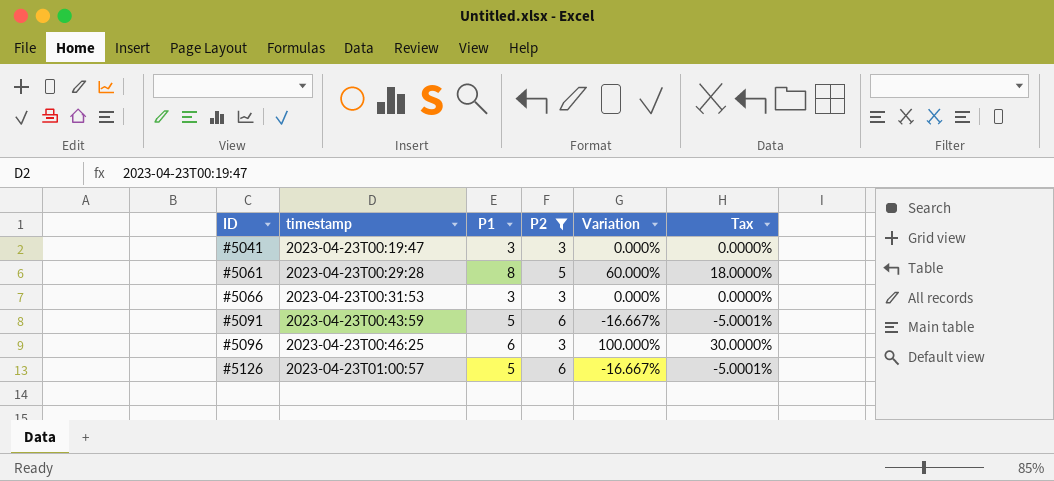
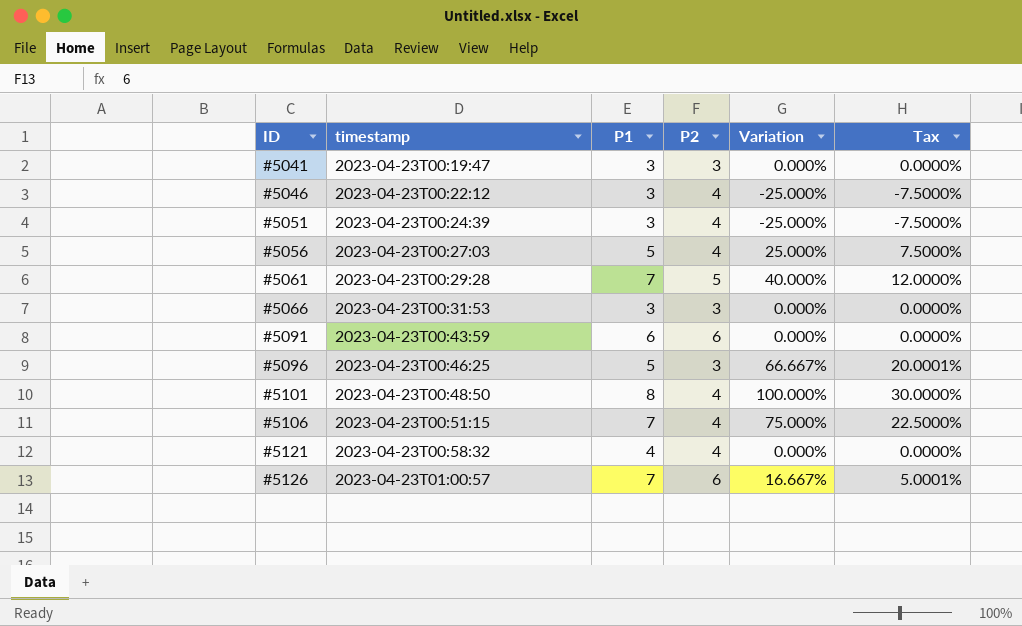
filter: P2 != 4 -> none
#5061 | P1: 8 -> 7
#5061 | Variation: 60.000% -> 40.000%
#5061 | Tax: 18.0000% -> 12.0000%
#5091 | P1: 5 -> 6
#5091 | Variation: -16.667% -> 0.000%
#5091 | Tax: -5.0001% -> 0.0000%
#5096 | P1: 6 -> 5
#5096 | Variation: 100.000% -> 66.667%
#5096 | Tax: 30.0000% -> 20.0001%
#5126 | P1: 5 -> 7
#5126 | Variation: -16.667% -> 16.667%
#5126 | Tax: -5.0001% -> 5.0001%

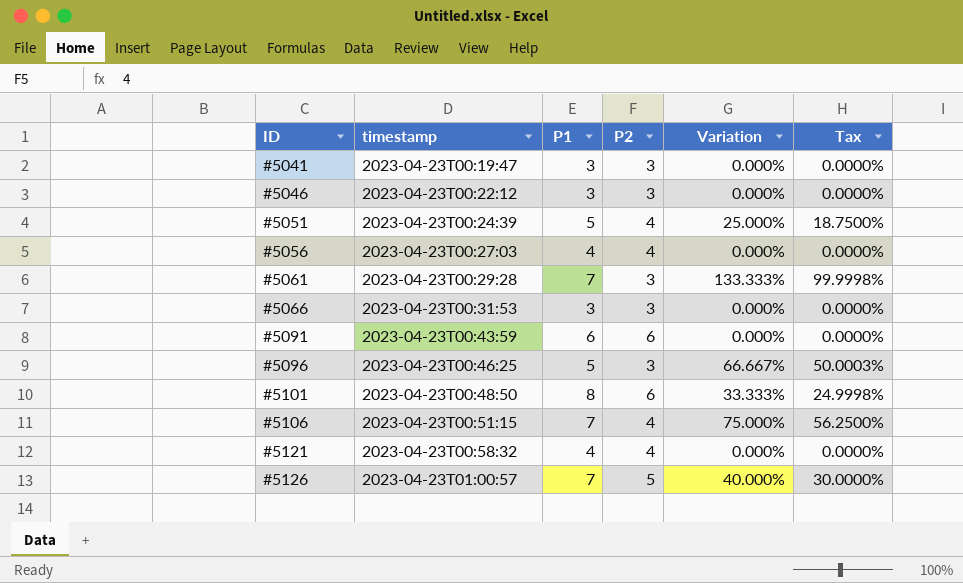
column Tax | formula: [Variation] * 0.3 -> [Variation] * 0.75
#5046 | P2: 4 -> 3
#5046 | Variation: -25.000% -> 0.000%
#5051 | P1: 3 -> 5
#5051 | Variation: -25.000% -> 25.000%
#5056 | P1: 5 -> 4
#5056 | Variation: 25.000% -> 0.000%
#5061 | P2: 5 -> 3
#5061 | Variation: 40.000% -> 133.333%
#5101 | P2: 4 -> 6
#5101 | Variation: 100.000% -> 33.333%
#5126 | P2: 6 -> 5
#5126 | Variation: 16.667% -> 40.000%

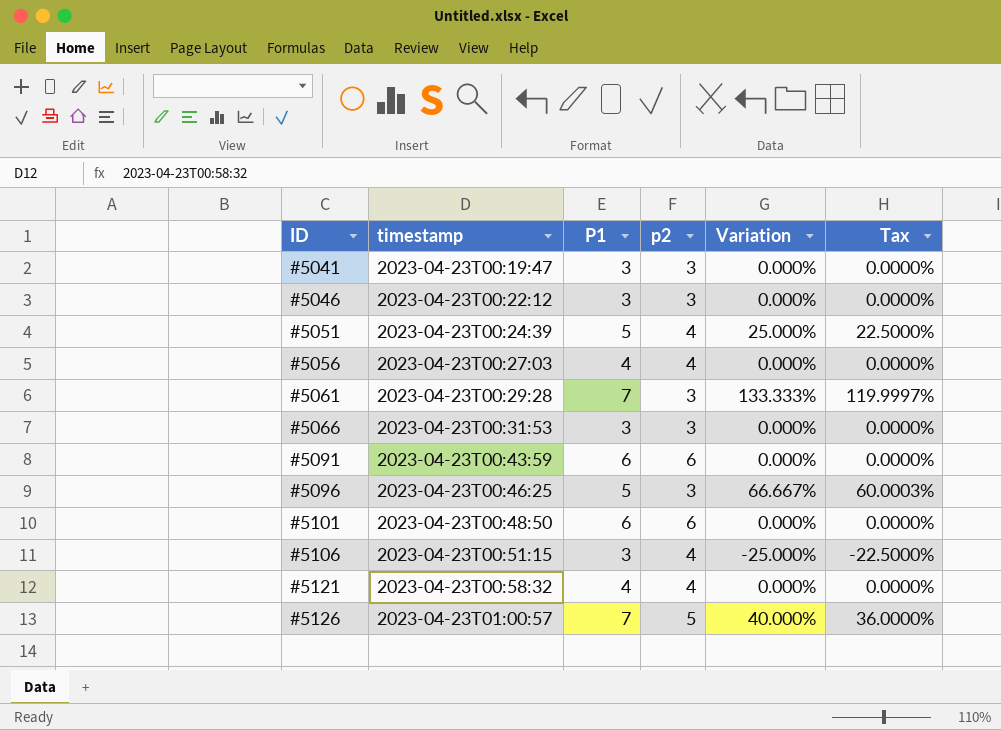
column name: P2 -> p2
column Tax | formula: [Variation] * 0.75 -> [Variation] * 0.9
#5101 | P1: 8 -> 6
#5101 | Variation: 33.333% -> 0.000%
#5106 | P1: 7 -> 3
#5106 | Variation: 75.000% -> -25.000%

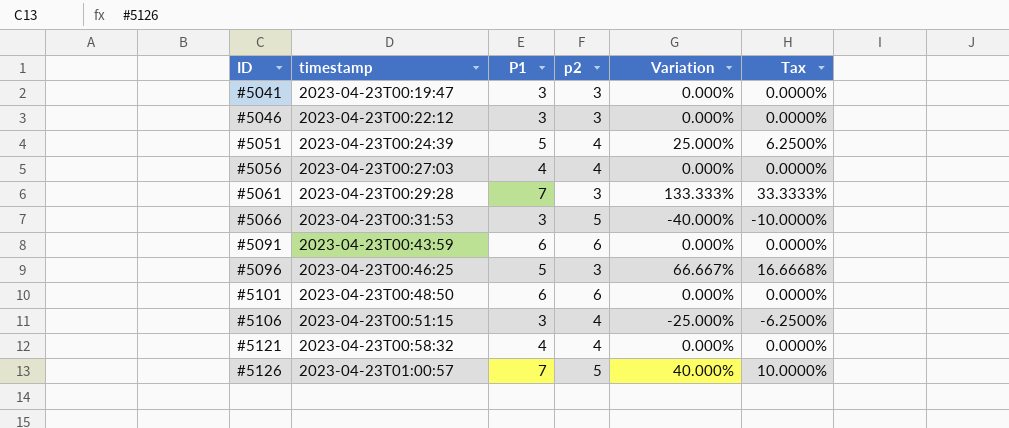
column Tax | formula: [Variation] * 0.9 -> [Variation] * 0.25
#5066 | p2: 3 -> 5
#5066 | Variation: 0.000% -> -40.000%

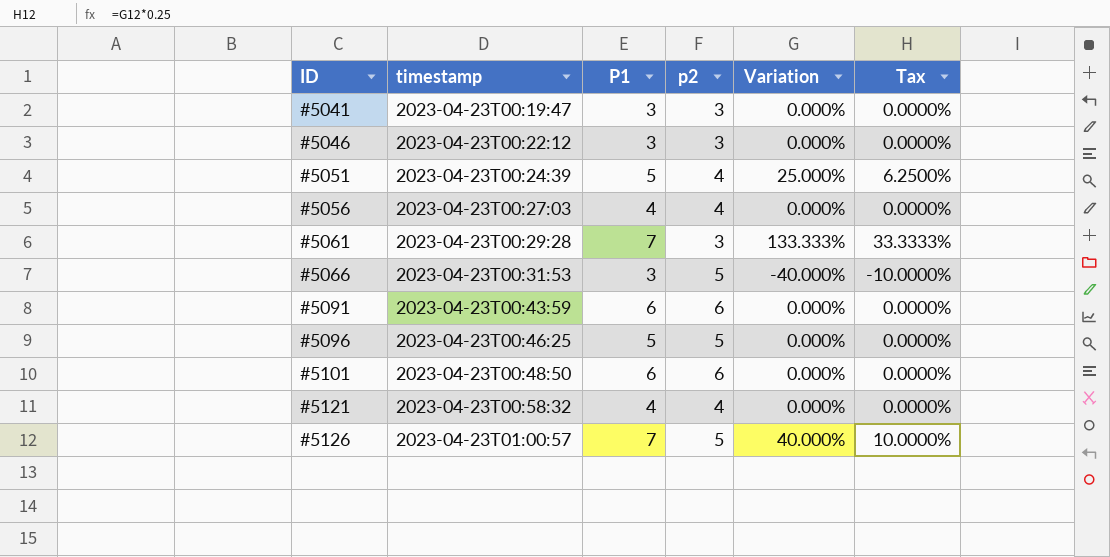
row #5106: 2023-04-23T00:51:15 | 3 | 4 | -25.000% | -6.2500% -> none
#5096 | p2: 3 -> 5
#5096 | Variation: 66.667% -> 0.000%
#5096 | Tax: 16.6668% -> 0.0000%

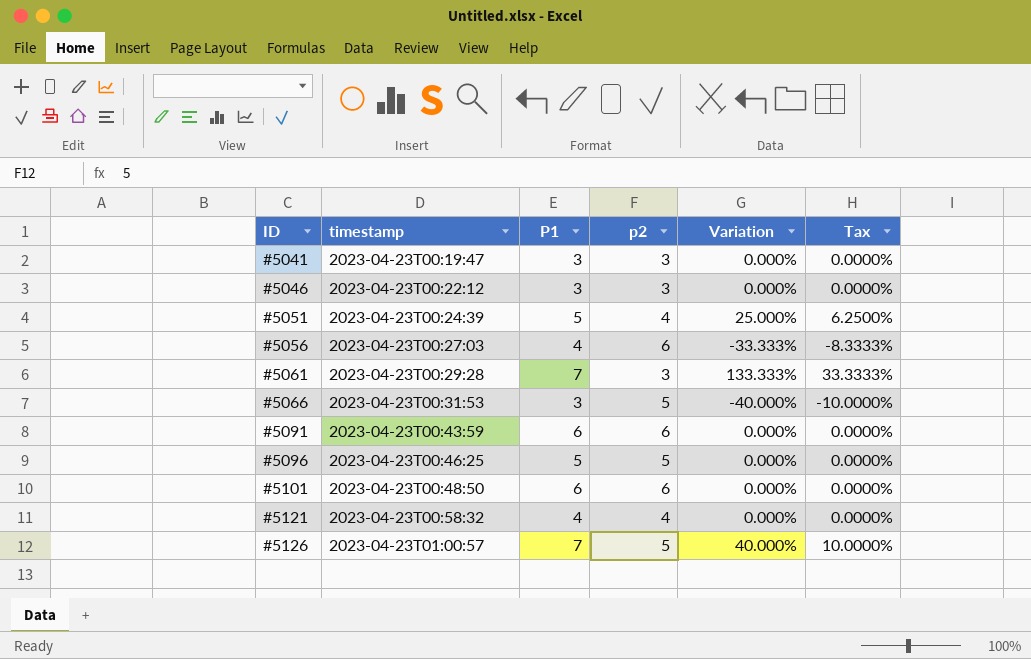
#5056 | p2: 4 -> 6
#5056 | Variation: 0.000% -> -33.333%
#5056 | Tax: 0.0000% -> -8.3333%

